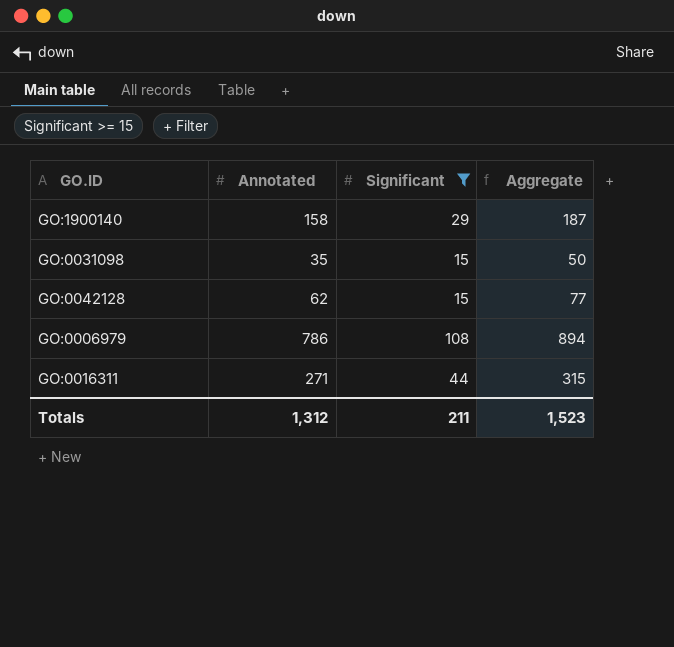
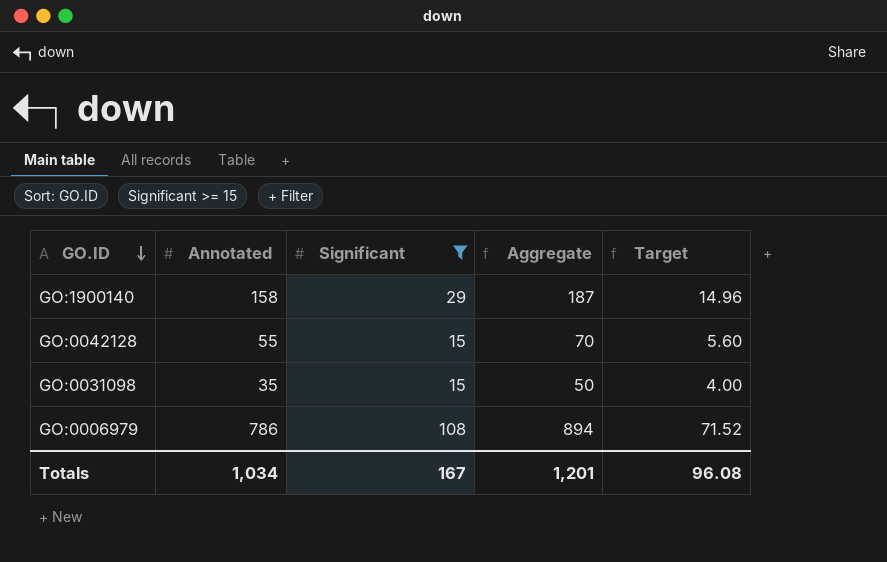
row order: none -> GO.ID descending
column Target | formula: none -> [Aggregate] * 0.08
row GO:0016311: 271 | 44 | 315 -> none
GO:0042128 | Annotated: 62 -> 55
GO:0042128 | Aggregate: 77 -> 70
Totals | Annotated: 1,312 -> 1,034
Totals | Significant: 211 -> 167
Totals | Aggregate: 1,523 -> 1,201

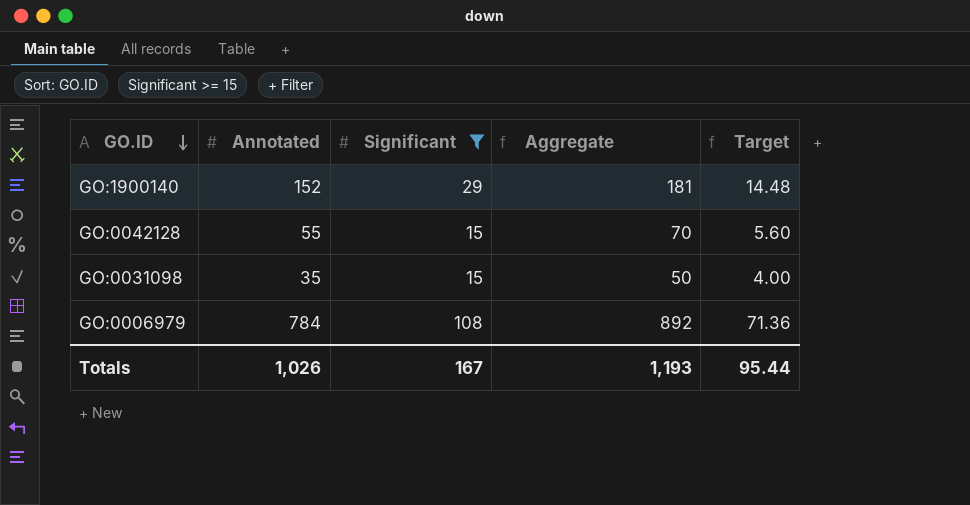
GO:1900140 | Annotated: 158 -> 152
GO:1900140 | Aggregate: 187 -> 181
GO:1900140 | Target: 14.96 -> 14.48
GO:0006979 | Annotated: 786 -> 784
GO:0006979 | Aggregate: 894 -> 892
GO:0006979 | Target: 71.52 -> 71.36
Totals | Annotated: 1,034 -> 1,026
Totals | Aggregate: 1,201 -> 1,193
Totals | Target: 96.08 -> 95.44

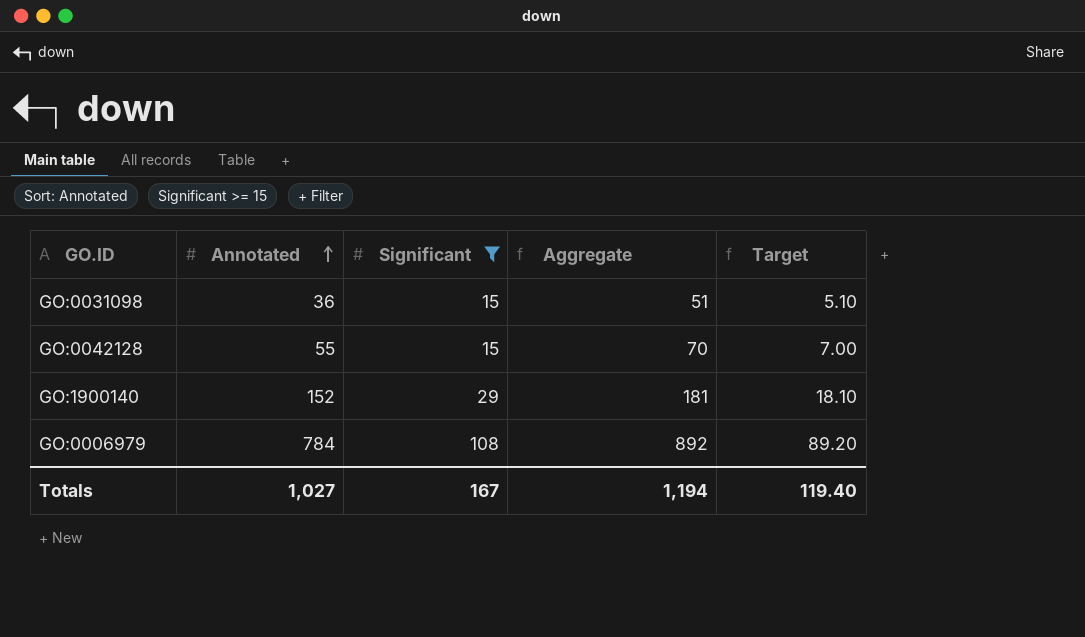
row order: GO.ID descending -> Annotated ascending
column Target | formula: [Aggregate] * 0.08 -> [Aggregate] * 0.1
GO:0031098 | Annotated: 35 -> 36
GO:0031098 | Aggregate: 50 -> 51
Totals | Annotated: 1,026 -> 1,027
Totals | Aggregate: 1,193 -> 1,194
Totals | Target: 95.44 -> 119.40

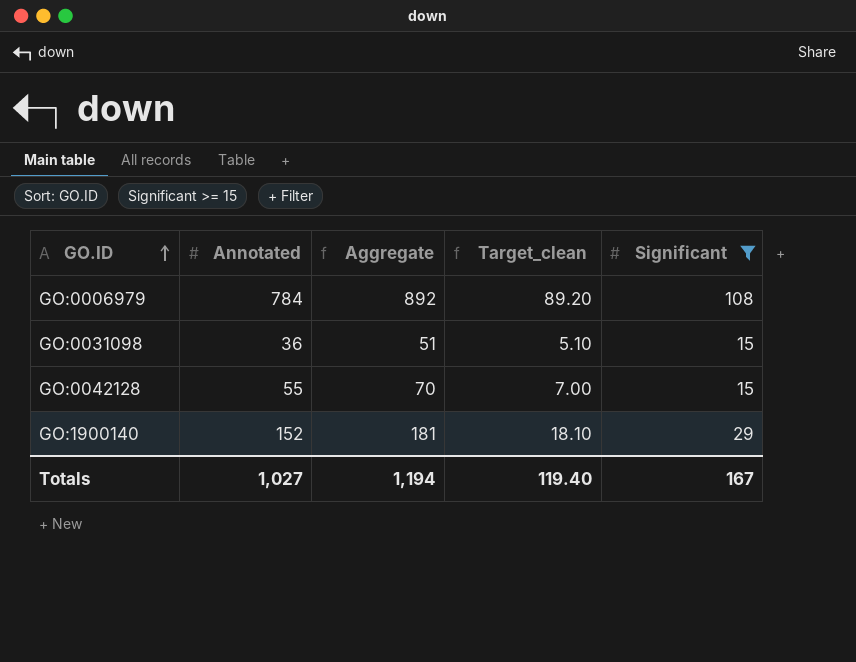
row order: Annotated ascending -> GO.ID ascending
column name: Target -> Target_clean
column Significant | position: 3 -> 5

